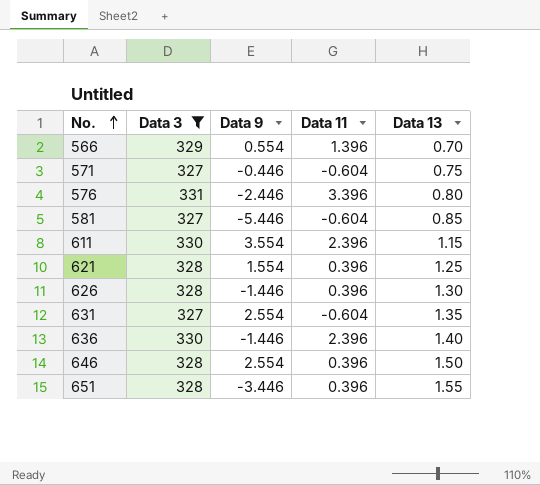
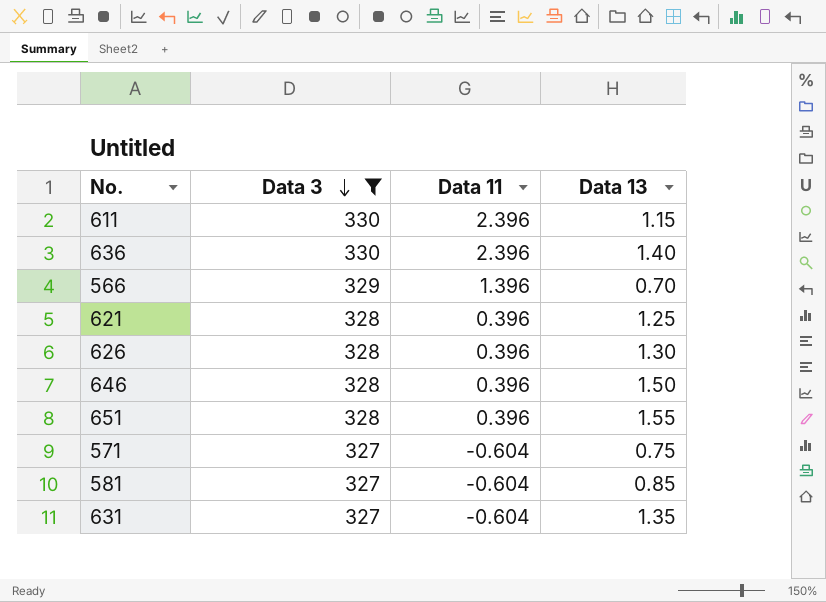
row order: No. ascending -> Data 3 descending
column Data 9 | position: 3 -> none
row 576: 331 | -2.446 | 3.396 | 0.80 -> none

